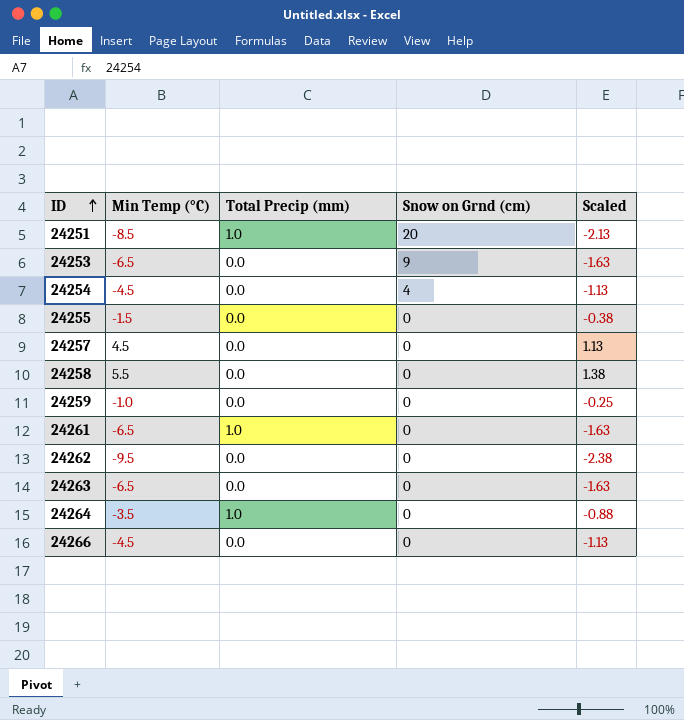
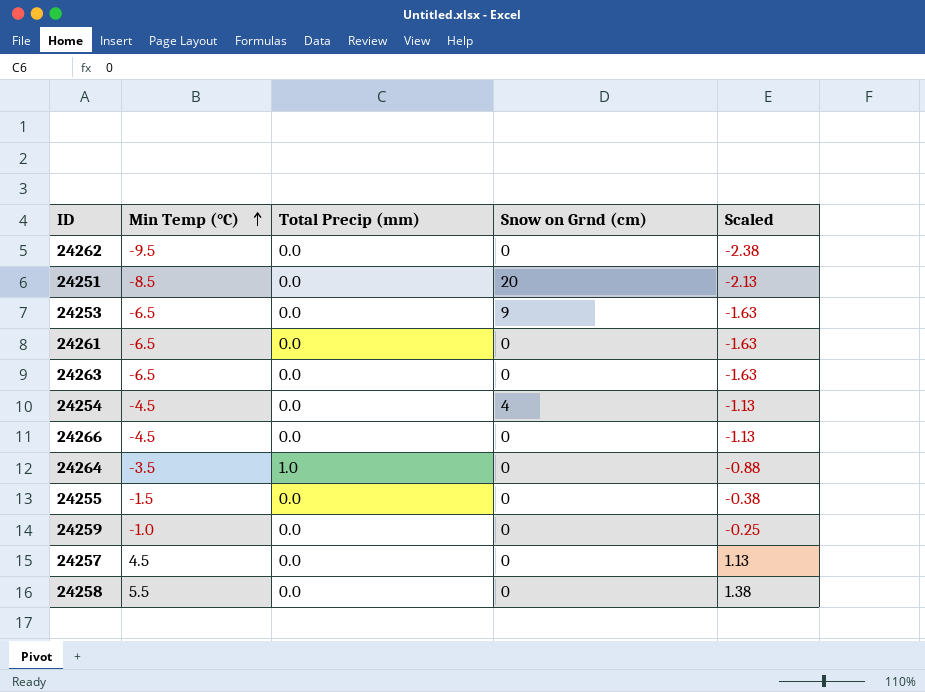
row order: ID ascending -> Min Temp (°C) ascending
24251 | Total Precip (mm): 1.0 -> 0.0
24261 | Total Precip (mm): 1.0 -> 0.0

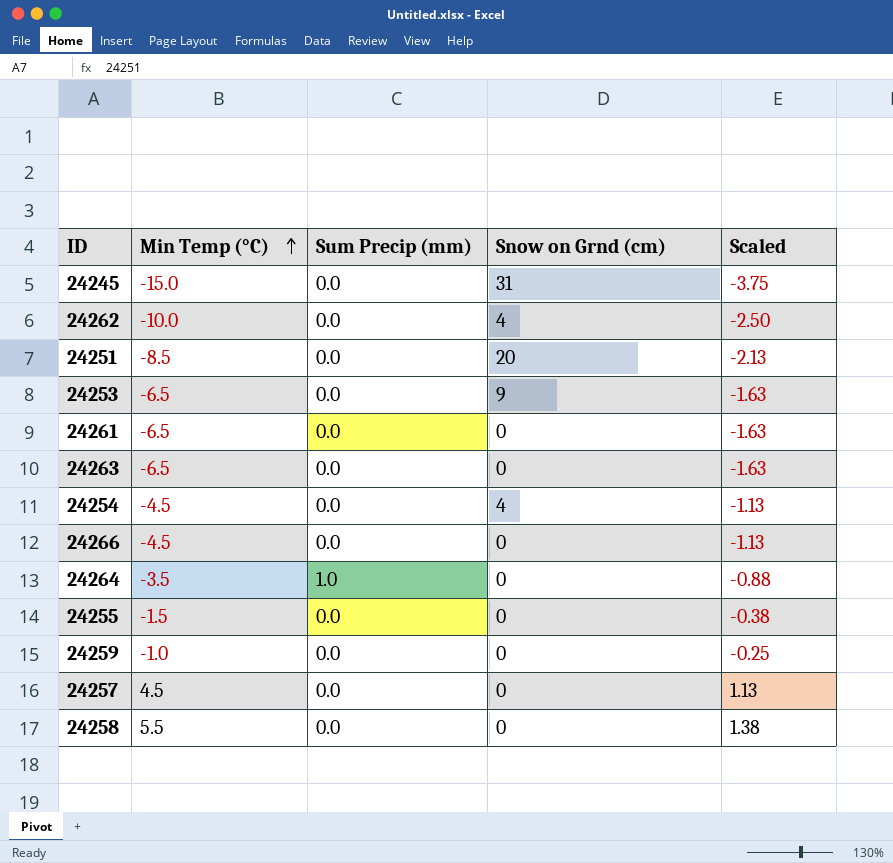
column name: Total Precip (mm) -> Sum Precip (mm)
row 24245: none -> -15.0 | 0.0 | 31 | -3.75
24262 | Min Temp (°C): -9.5 -> -10.0
24262 | Snow on Grnd (cm): 0 -> 4
24262 | Scaled: -2.38 -> -2.50

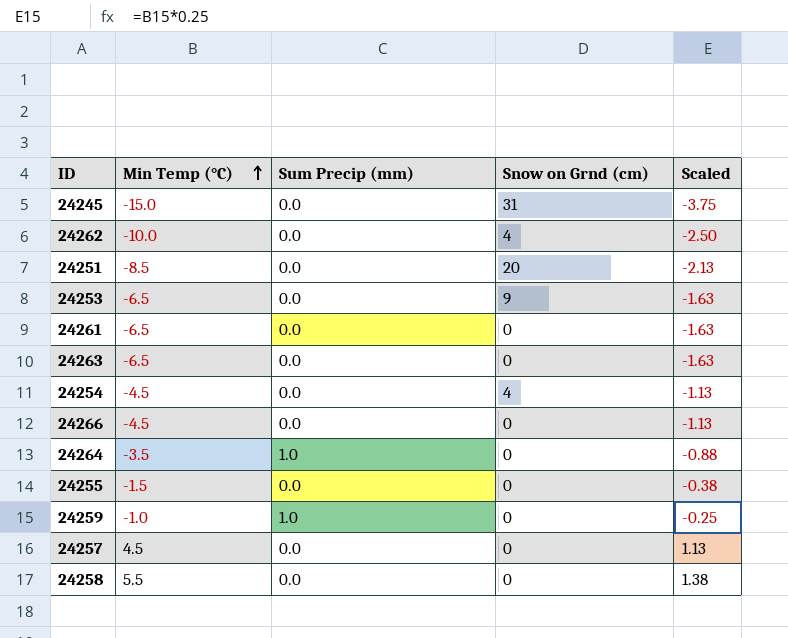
24259 | Sum Precip (mm): 0.0 -> 1.0

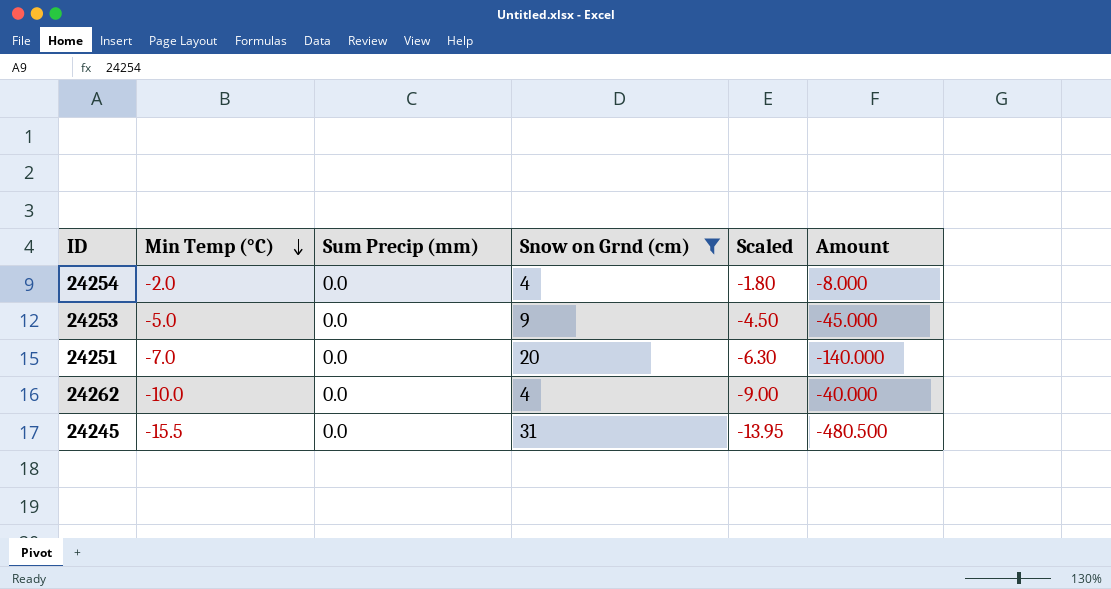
filter: none -> Snow on Grnd (cm) != 0
row order: Min Temp (°C) ascending -> Min Temp (°C) descending
column Scaled | formula: [Min Temp (°C)] * 0.25 -> [Min Temp (°C)] * 0.9
column Amount | formula: none -> [Min Temp (°C)] * [Snow on Grnd (cm)]
24254 | Min Temp (°C): -4.5 -> -2.0
24253 | Min Temp (°C): -6.5 -> -5.0
24251 | Min Temp (°C): -8.5 -> -7.0
24245 | Min Temp (°C): -15.0 -> -15.5

